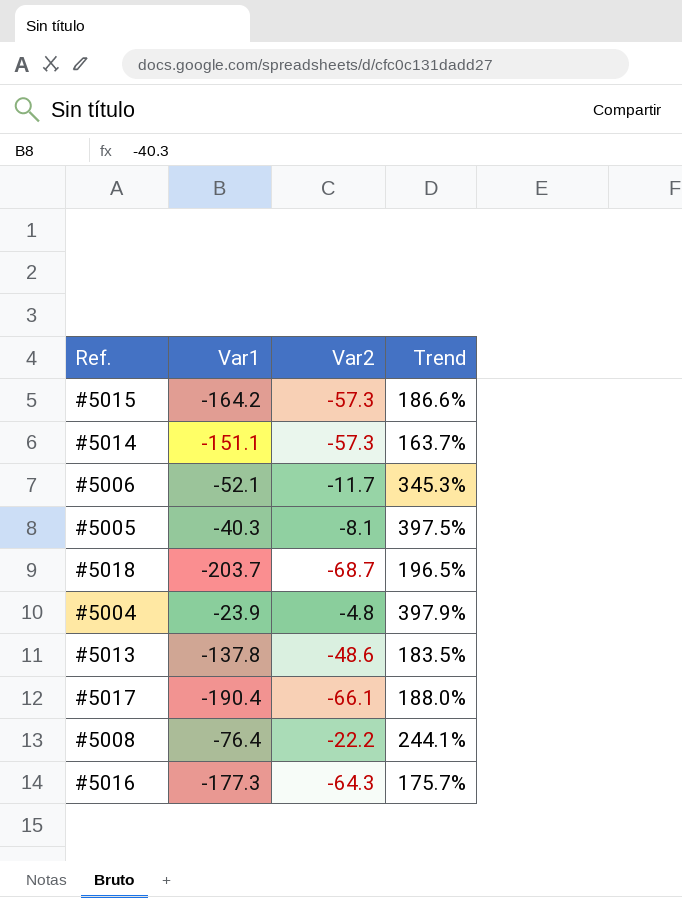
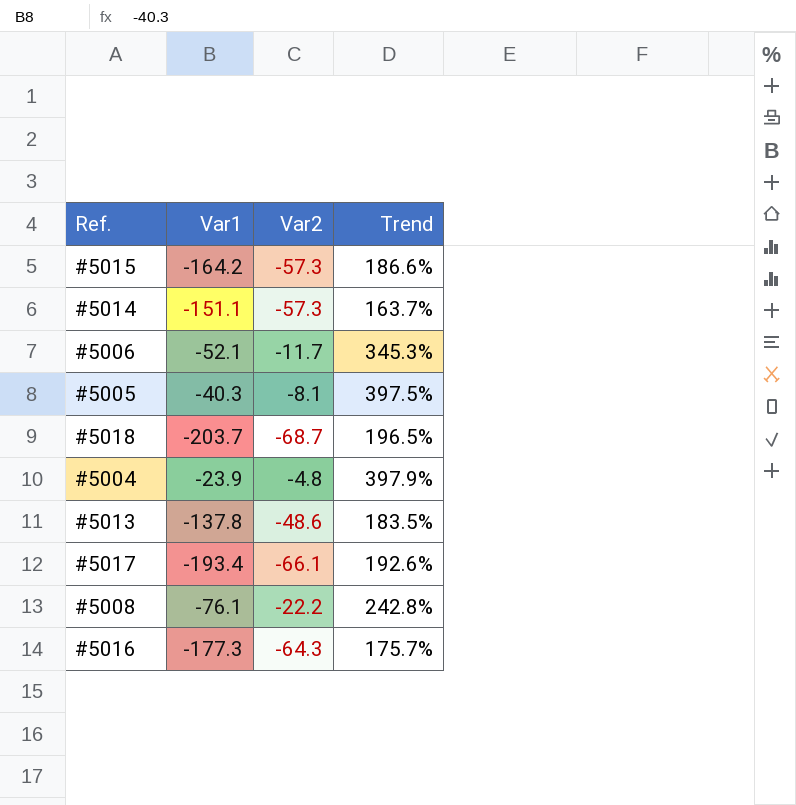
#5017 | Var1: -190.4 -> -193.4
#5017 | Trend: 188.0% -> 192.6%
#5008 | Var1: -76.4 -> -76.1
#5008 | Trend: 244.1% -> 242.8%

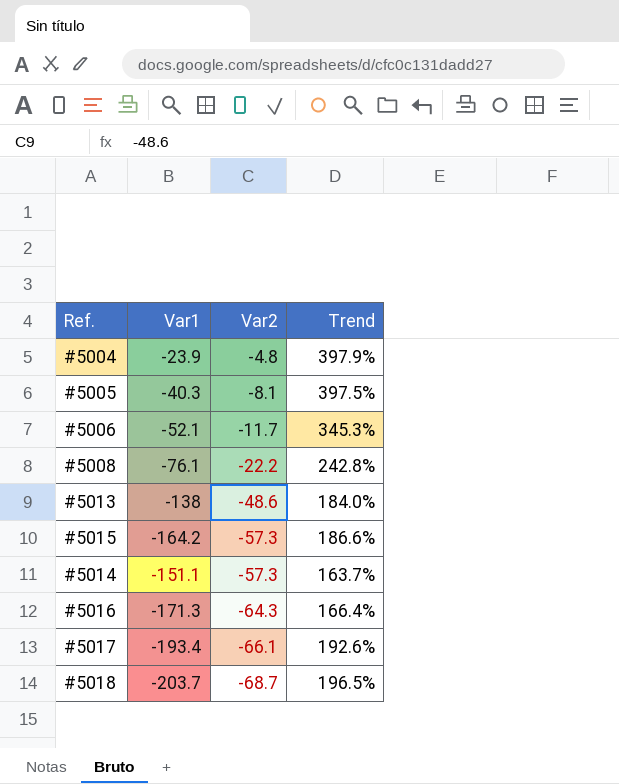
row order: none -> Var2 descending
#5013 | Var1: -137.8 -> -138
#5013 | Trend: 183.5% -> 184.0%
#5016 | Var1: -177.3 -> -171.3
#5016 | Trend: 175.7% -> 166.4%

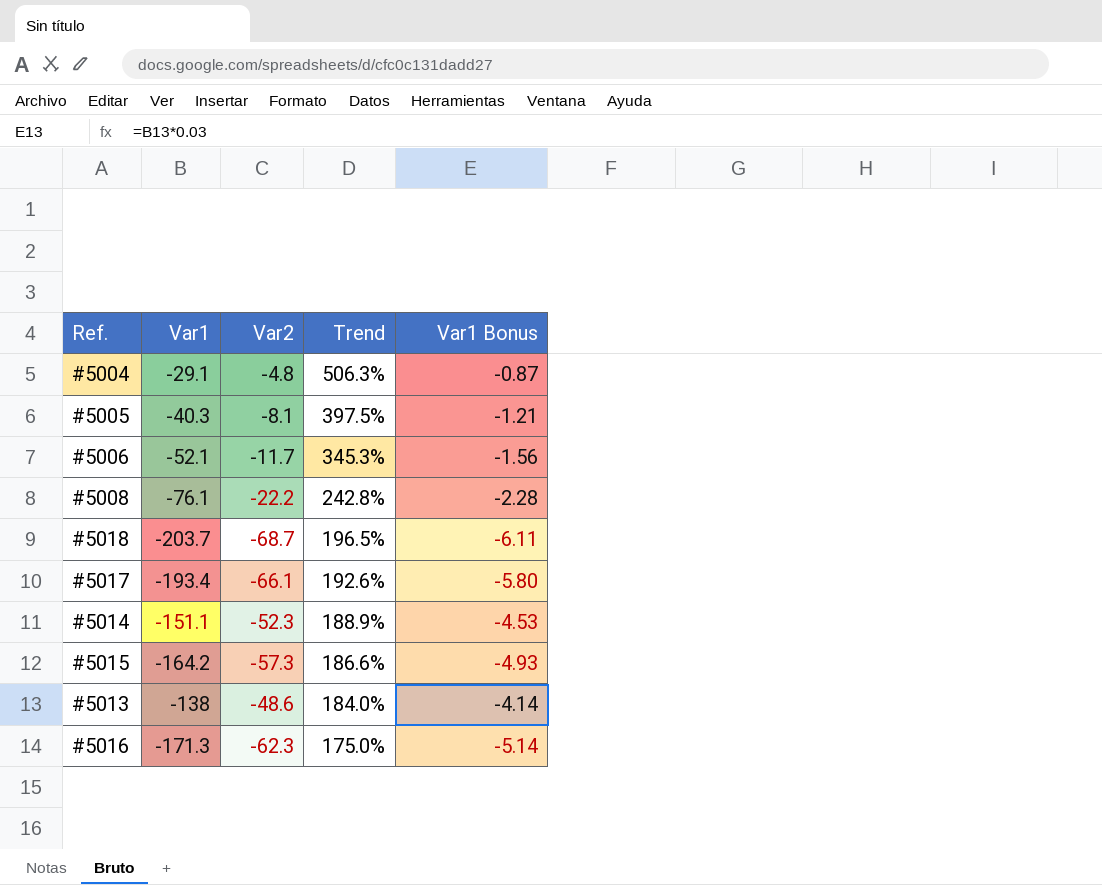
row order: Var2 descending -> Trend descending
column Var1 Bonus | formula: none -> [Var1] * 0.03
#5004 | Var1: -23.9 -> -29.1
#5004 | Trend: 397.9% -> 506.3%
#5014 | Var2: -57.3 -> -52.3
#5014 | Trend: 163.7% -> 188.9%
#5016 | Var2: -64.3 -> -62.3
#5016 | Trend: 166.4% -> 175.0%

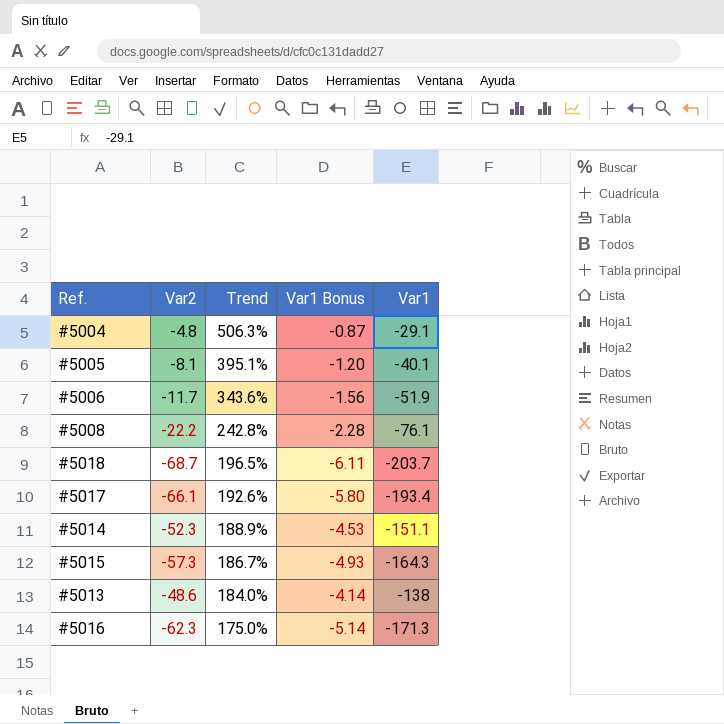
column Var1 | position: 2 -> 5
#5005 | Trend: 397.5% -> 395.1%
#5005 | Var1 Bonus: -1.21 -> -1.20
#5005 | Var1: -40.3 -> -40.1
#5006 | Trend: 345.3% -> 343.6%
#5006 | Var1: -52.1 -> -51.9
#5015 | Trend: 186.6% -> 186.7%
#5015 | Var1: -164.2 -> -164.3

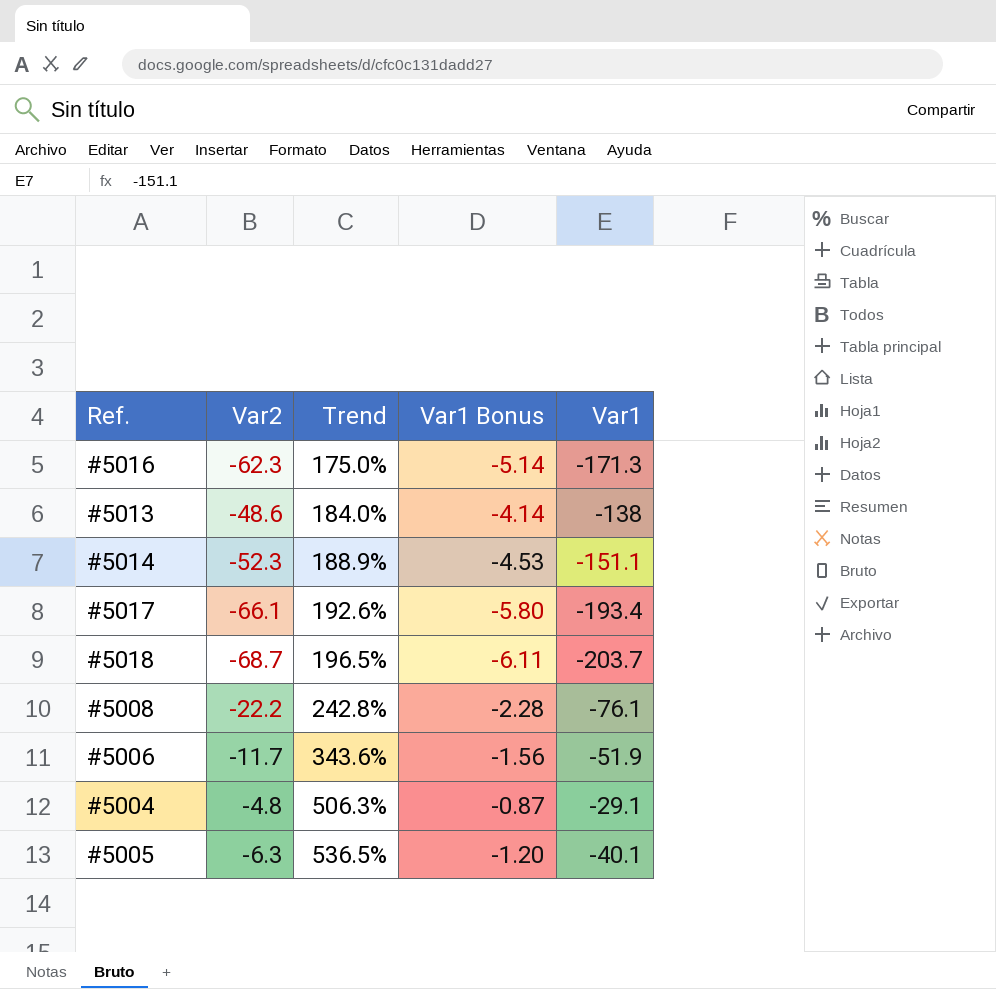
row order: Trend descending -> Trend ascending
row #5015: -57.3 | 186.7% | -4.93 | -164.3 -> none
#5005 | Var2: -8.1 -> -6.3
#5005 | Trend: 395.1% -> 536.5%

